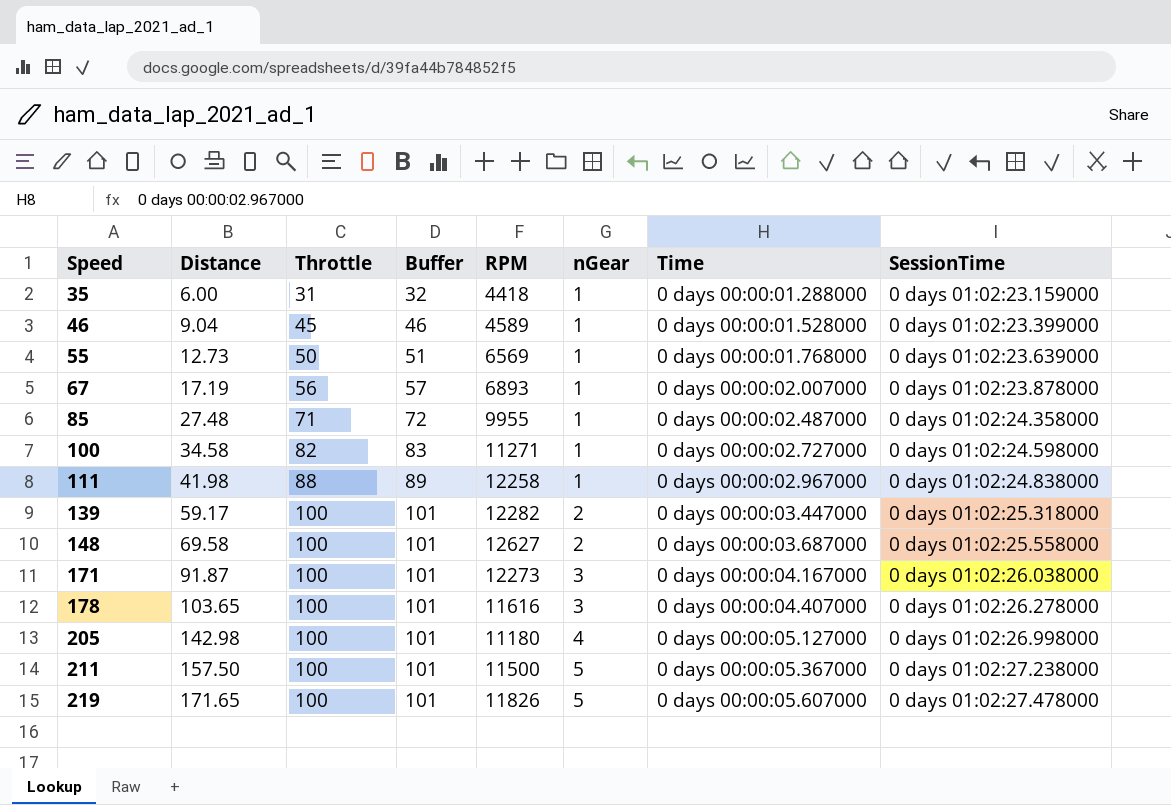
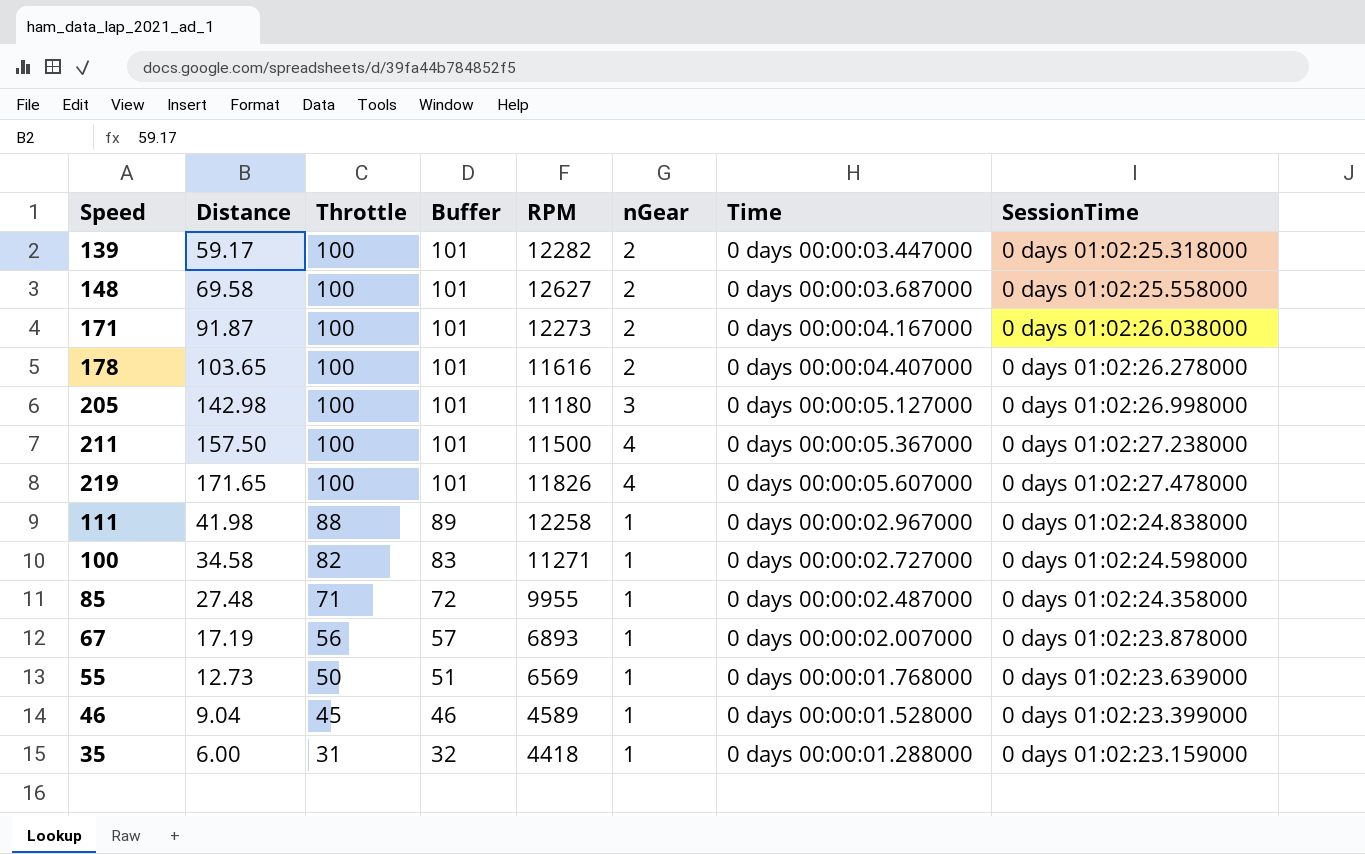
row order: Speed ascending -> Throttle descending
171 | nGear: 3 -> 2
178 | nGear: 3 -> 2
205 | nGear: 4 -> 3
211 | nGear: 5 -> 4
219 | nGear: 5 -> 4

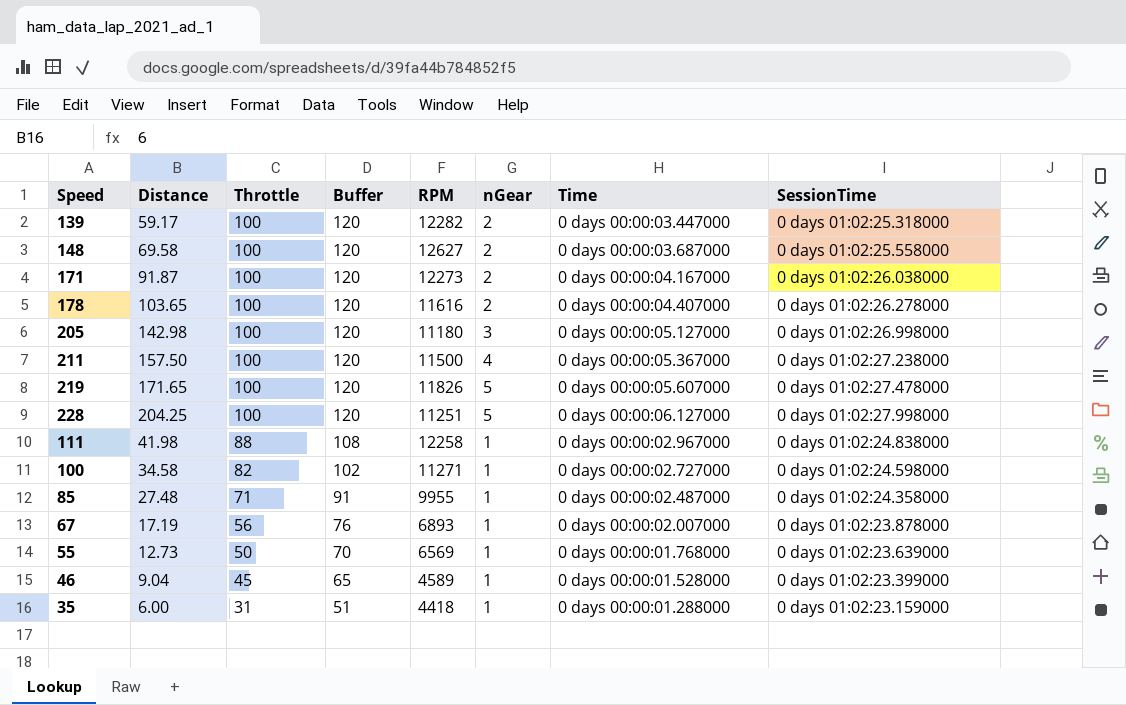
column Buffer | formula: [Throttle] + 1 -> [Throttle] + 20
219 | nGear: 4 -> 5
row 228: none -> 204.25 | 100 | 120 | 11251 | 5 | 0 days 00:00:06.127000 | 0 days 01:02:27.998000

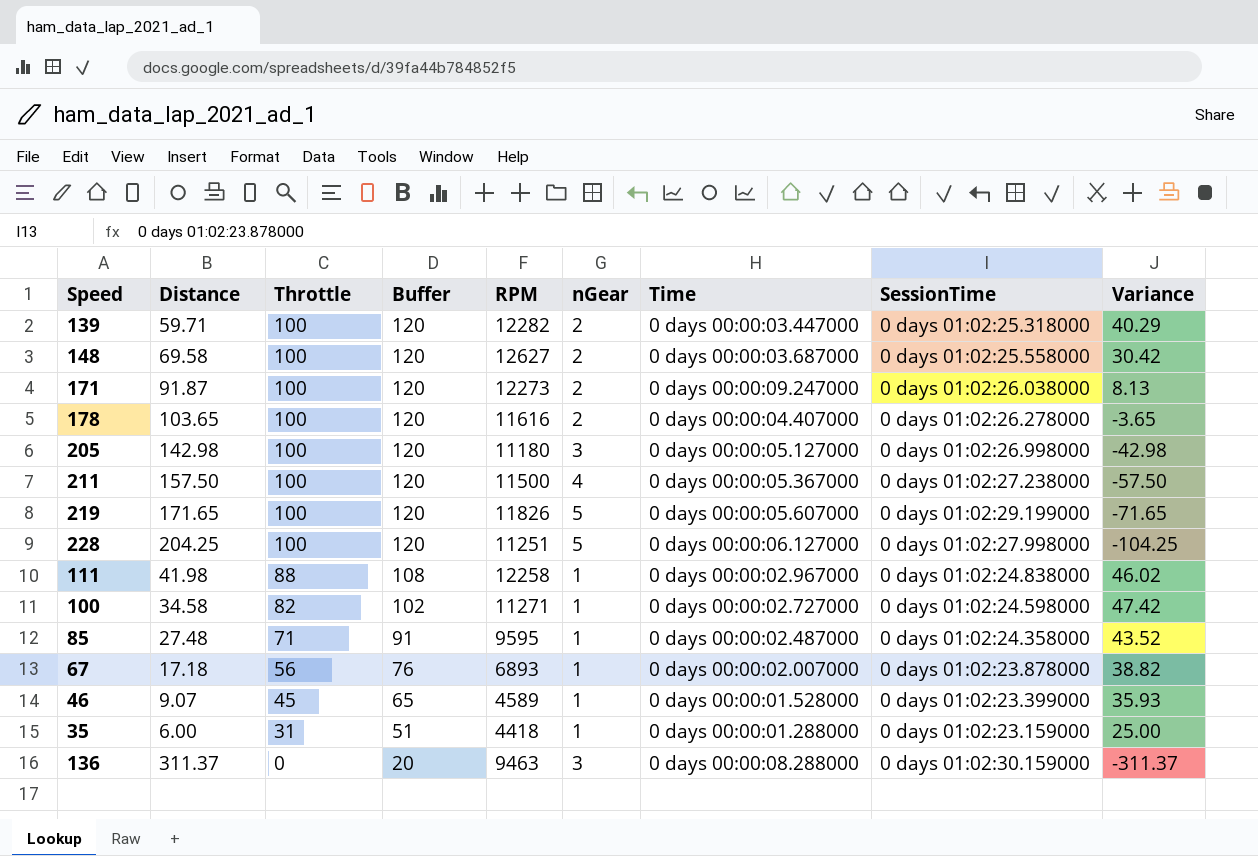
column Variance | formula: none -> [Throttle] - [Distance]
row 55: 12.73 | 50 | 70 | 6569 | 1 | 0 days 00:00:01.768000 | 0 days 01:02:23.639000 -> none
139 | Distance: 59.17 -> 59.71
171 | Time: 0 days 00:00:04.167000 -> 0 days 00:00:09.247000
219 | SessionTime: 0 days 01:02:27.478000 -> 0 days 01:02:29.199000
85 | RPM: 9955 -> 9595
67 | Distance: 17.19 -> 17.18
46 | Distance: 9.04 -> 9.07
row 136: none -> 311.37 | 0 | 20 | 9463 | 3 | 0 days 00:00:08.288000 | 0 days 01:02:30.159000 | -311.37

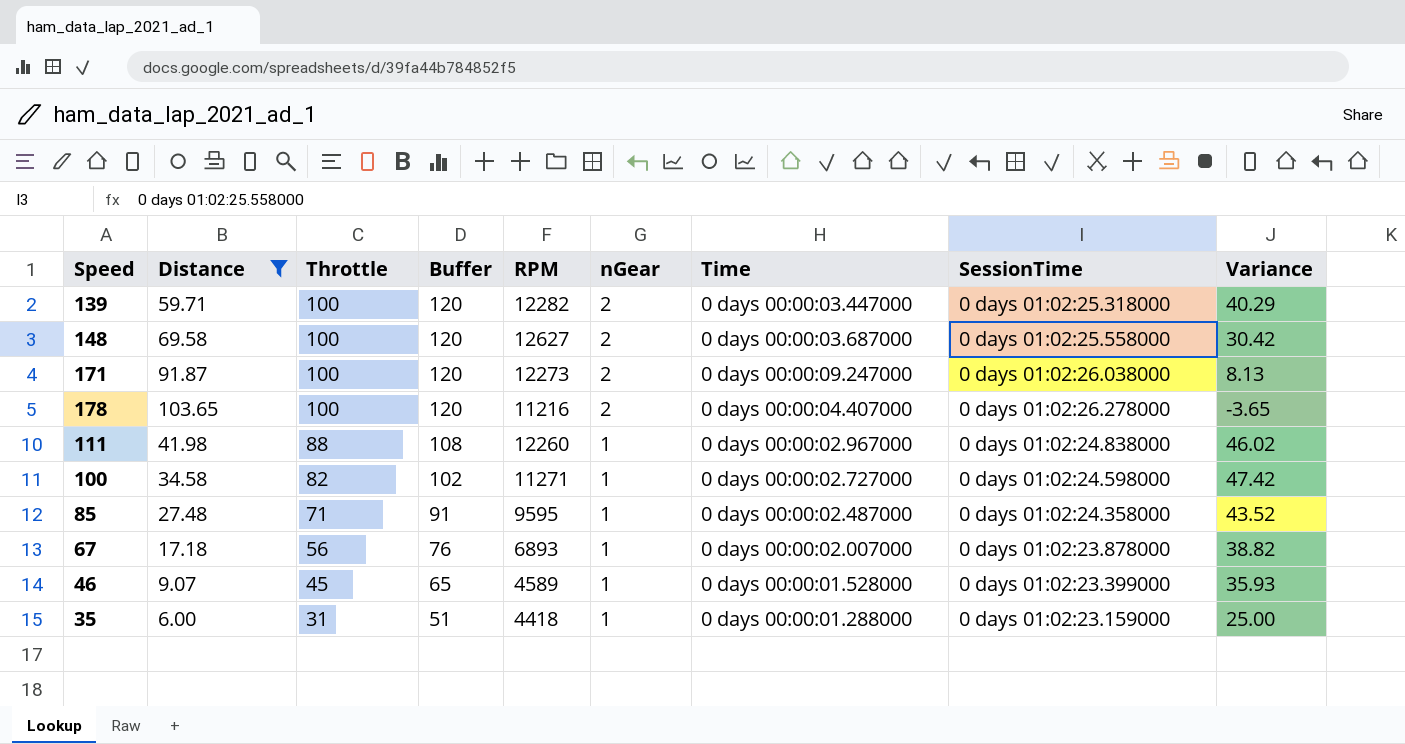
filter: none -> Distance <= 103.65
178 | RPM: 11616 -> 11216
111 | RPM: 12258 -> 12260

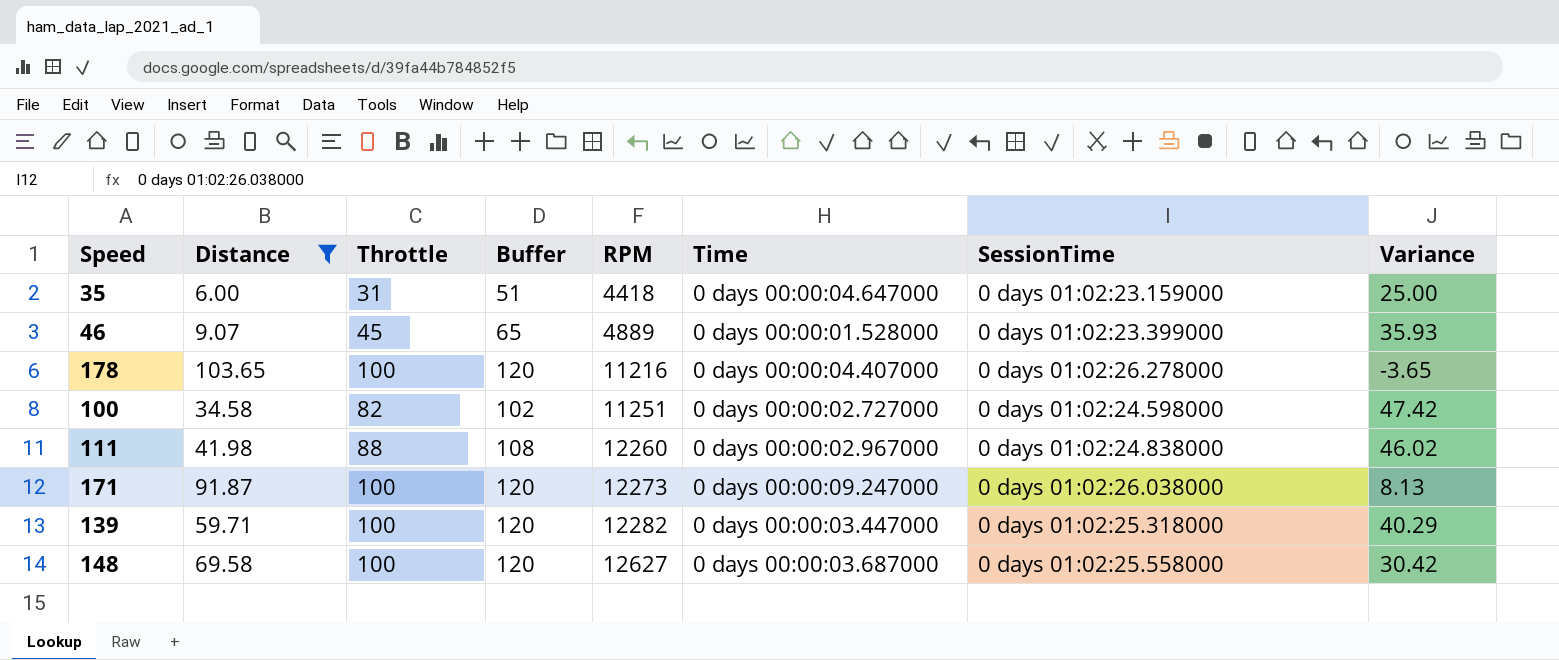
row order: Throttle descending -> RPM ascending
column nGear | position: 6 -> none
row 85: 27.48 | 71 | 91 | 9595 | 1 | 0 days 00:00:02.487000 | 0 days 01:02:24.358000 | 43.52 -> none
row 67: 17.18 | 56 | 76 | 6893 | 1 | 0 days 00:00:02.007000 | 0 days 01:02:23.878000 | 38.82 -> none
35 | Time: 0 days 00:00:01.288000 -> 0 days 00:00:04.647000
46 | RPM: 4589 -> 4889
100 | RPM: 11271 -> 11251

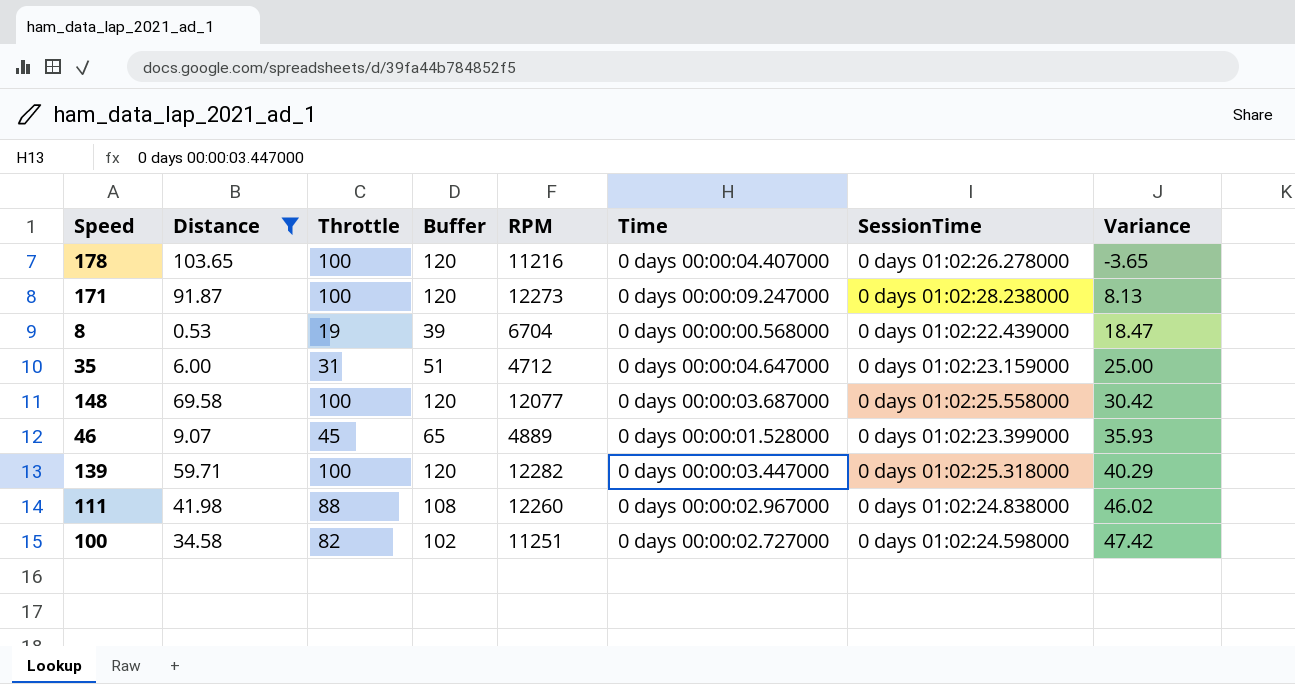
row order: RPM ascending -> Variance ascending
171 | SessionTime: 0 days 01:02:26.038000 -> 0 days 01:02:28.238000
row 8: none -> 0.53 | 19 | 39 | 6704 | 0 days 00:00:00.568000 | 0 days 01:02:22.439000 | 18.47
35 | RPM: 4418 -> 4712
148 | RPM: 12627 -> 12077

